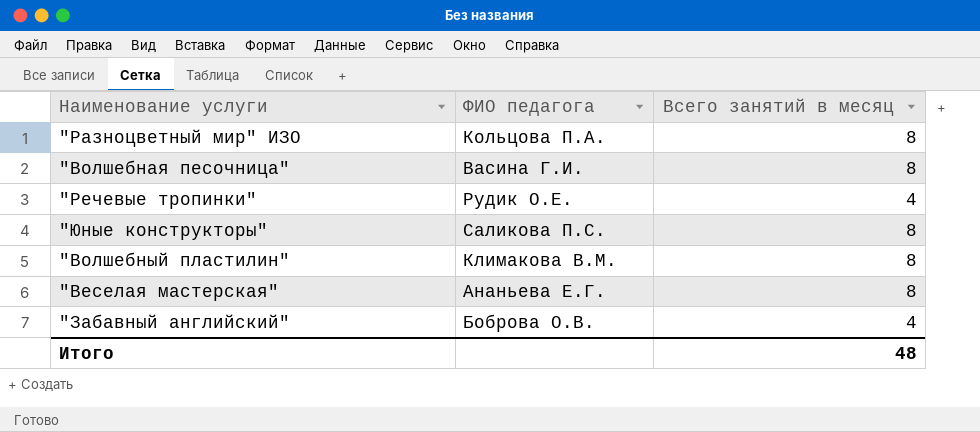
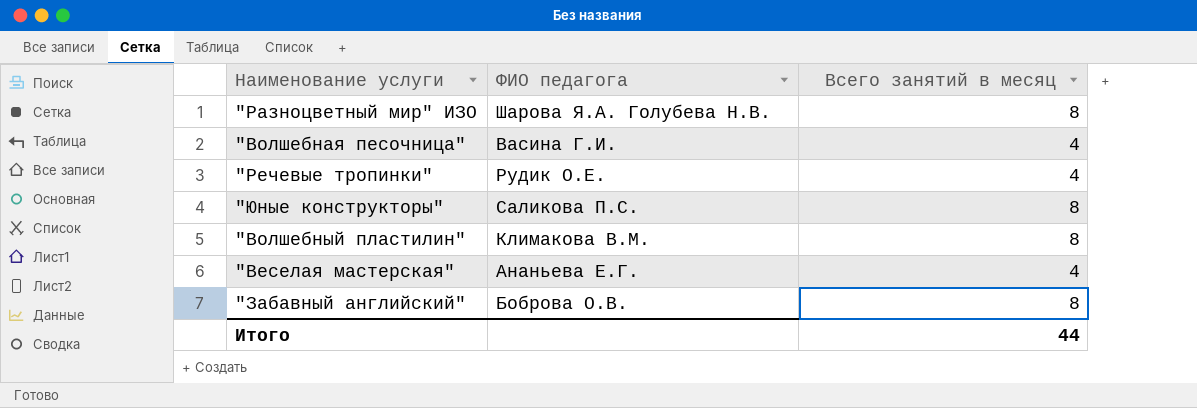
"Разноцветный мир" ИЗО | ФИО педагога: Кольцова П.А. -> Шарова Я.А. Голубева Н.В.
"Волшебная песочница" | Всего занятий в месяц: 8 -> 4
"Веселая мастерская" | Всего занятий в месяц: 8 -> 4
"Забавный английский" | Всего занятий в месяц: 4 -> 8
Итого | Всего занятий в месяц: 48 -> 44

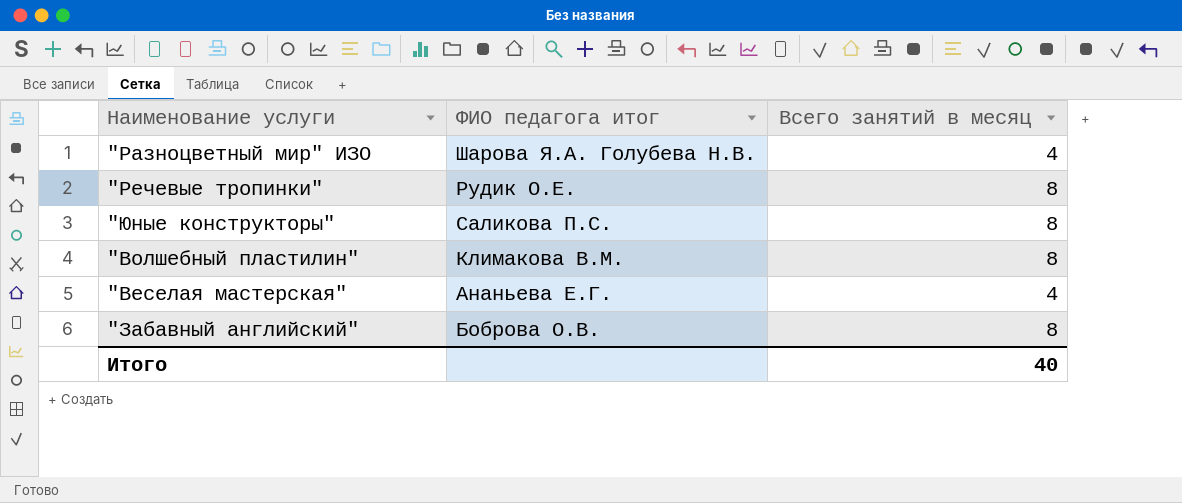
column name: ФИО педагога -> ФИО педагога итог
row "Волшебная песочница": Васина Г.И. | 4 -> none
"Разноцветный мир" ИЗО | Всего занятий в месяц: 8 -> 4
"Речевые тропинки" | Всего занятий в месяц: 4 -> 8
Итого | Всего занятий в месяц: 44 -> 40

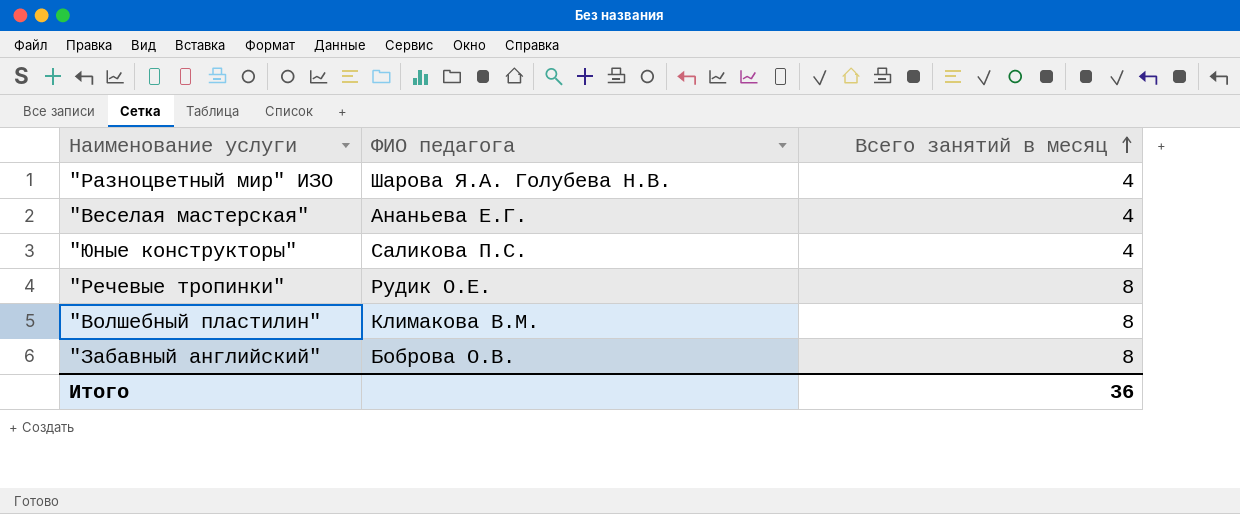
row order: none -> Всего занятий в месяц ascending
column name: ФИО педагога итог -> ФИО педагога
"Юные конструкторы" | Всего занятий в месяц: 8 -> 4
Итого | Всего занятий в месяц: 40 -> 36

